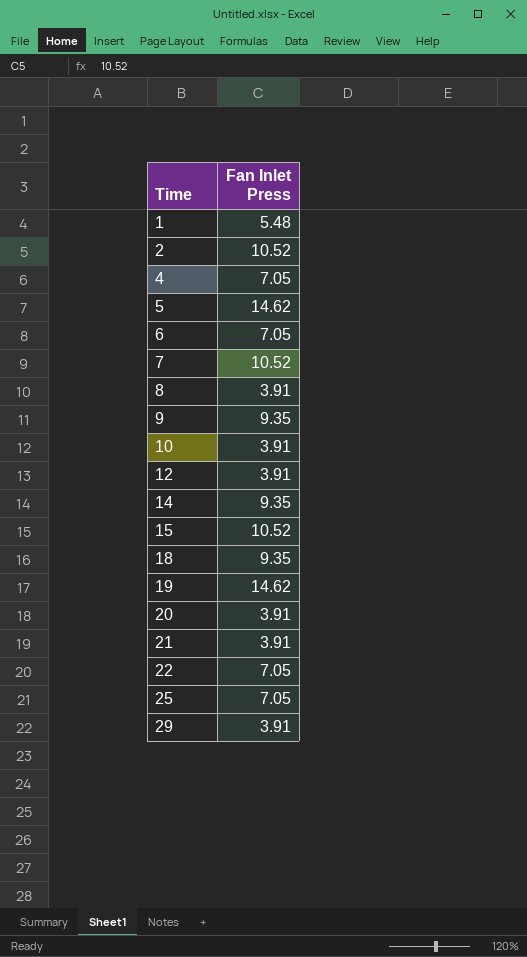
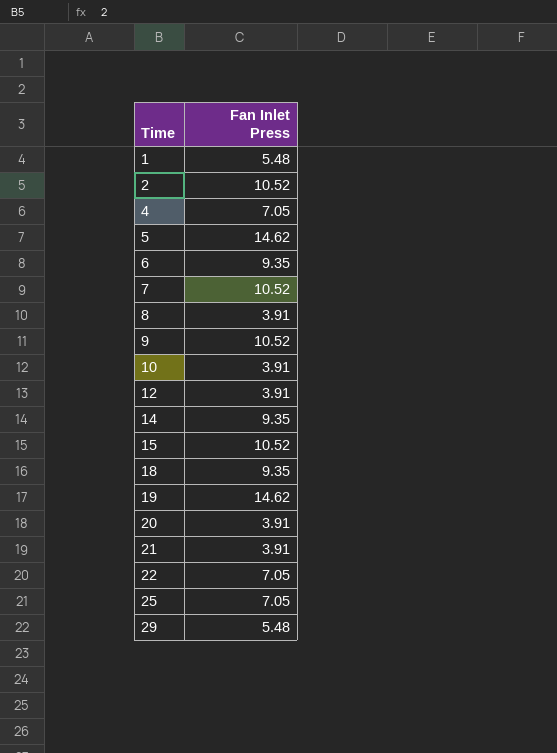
6 | Fan Inlet Press: 7.05 -> 9.35
9 | Fan Inlet Press: 9.35 -> 10.52
29 | Fan Inlet Press: 3.91 -> 5.48

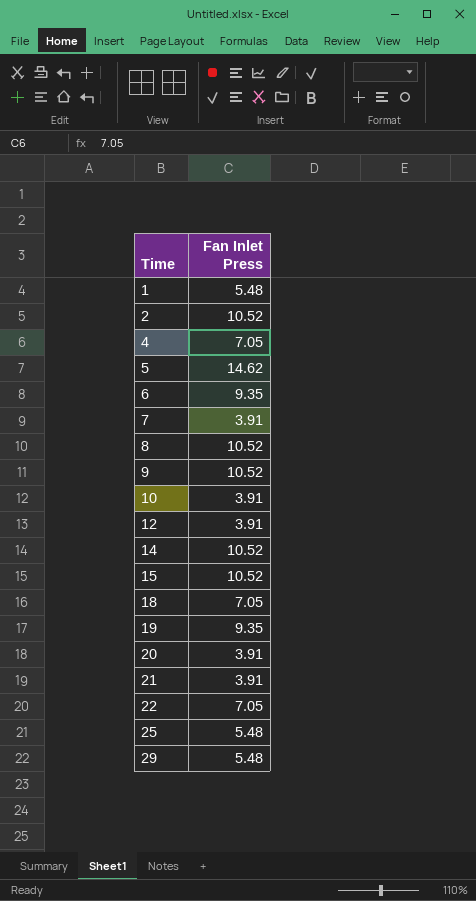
7 | Fan Inlet Press: 10.52 -> 3.91
8 | Fan Inlet Press: 3.91 -> 10.52
14 | Fan Inlet Press: 9.35 -> 10.52
18 | Fan Inlet Press: 9.35 -> 7.05
19 | Fan Inlet Press: 14.62 -> 9.35
25 | Fan Inlet Press: 7.05 -> 5.48

